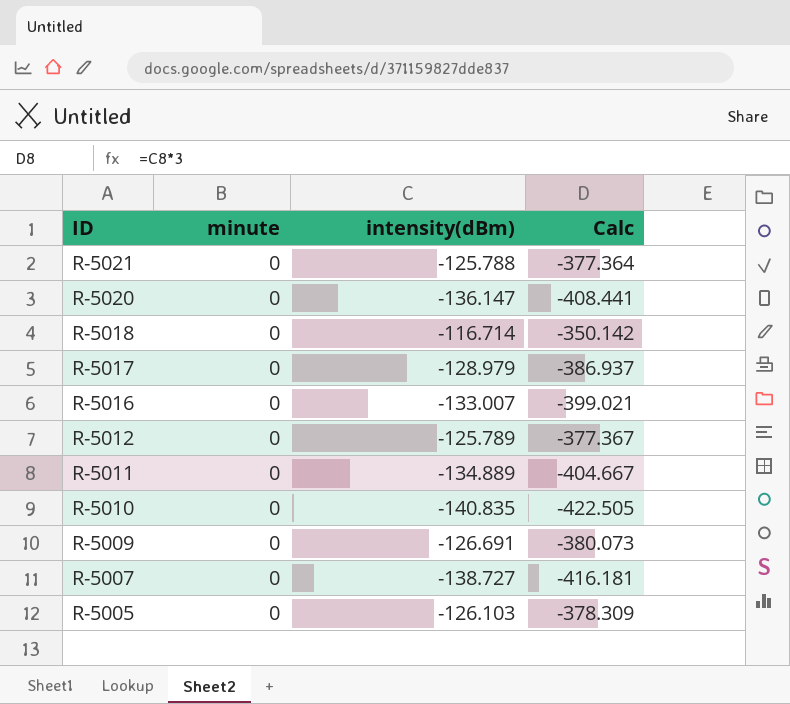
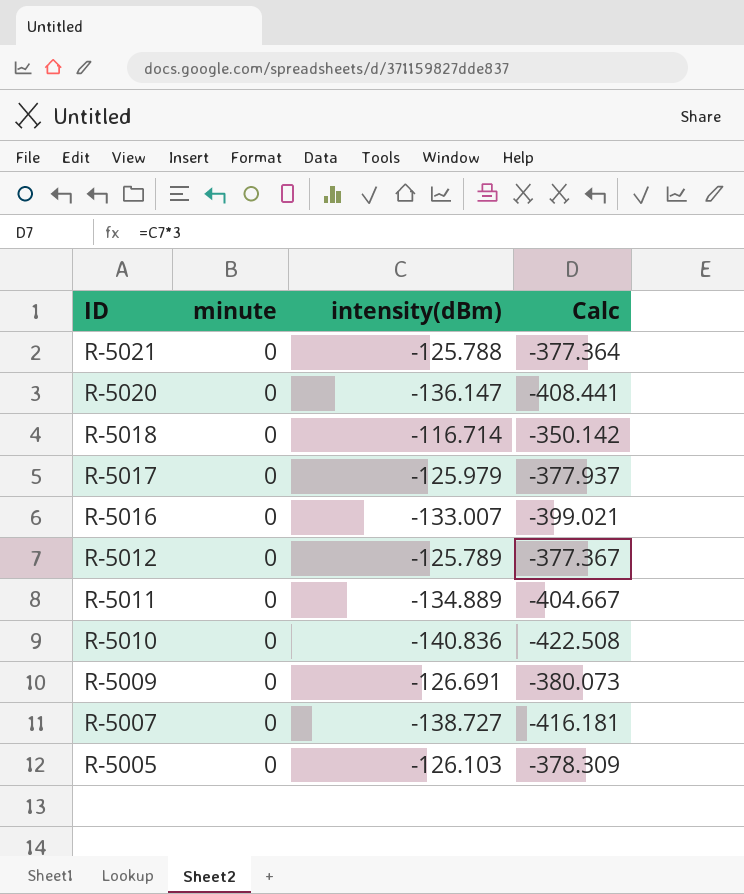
R-5017 | intensity(dBm): -128.979 -> -125.979
R-5017 | Calc: -386.937 -> -377.937
R-5010 | intensity(dBm): -140.835 -> -140.836
R-5010 | Calc: -422.505 -> -422.508

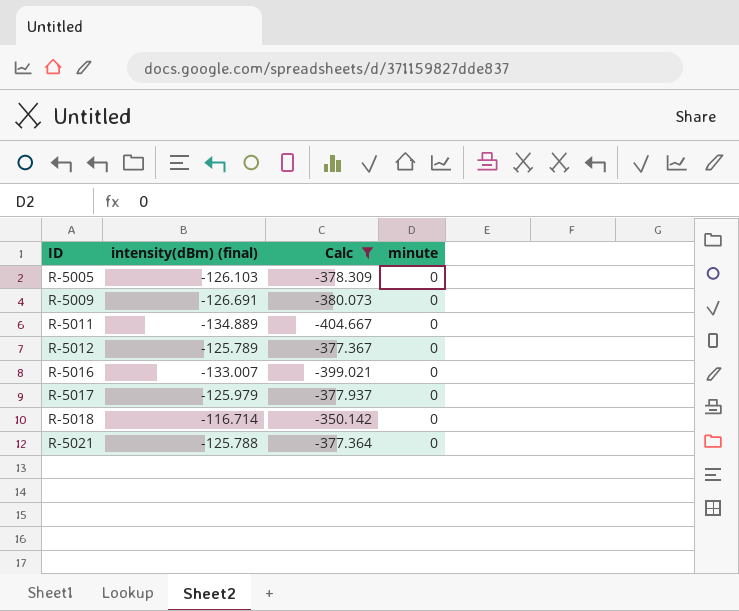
filter: none -> Calc >= -404.667
row order: ID descending -> ID ascending
column name: intensity(dBm) -> intensity(dBm) (final)
column minute | position: 2 -> 4

